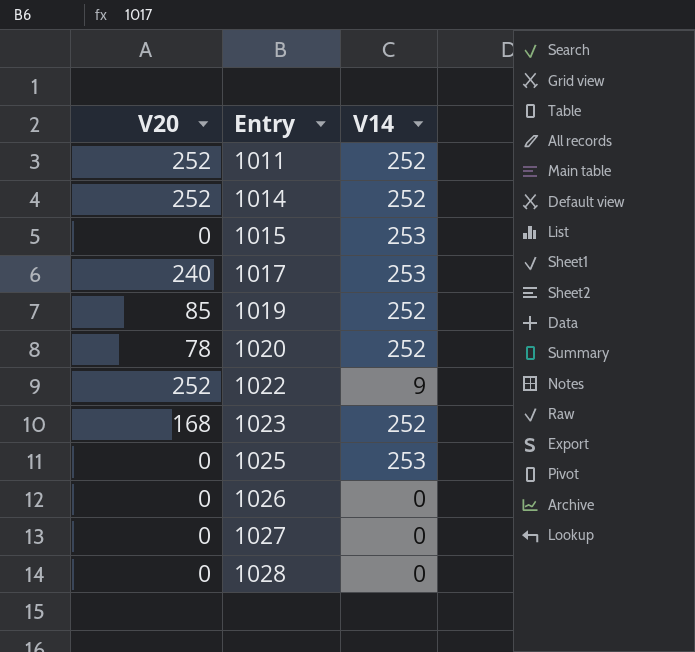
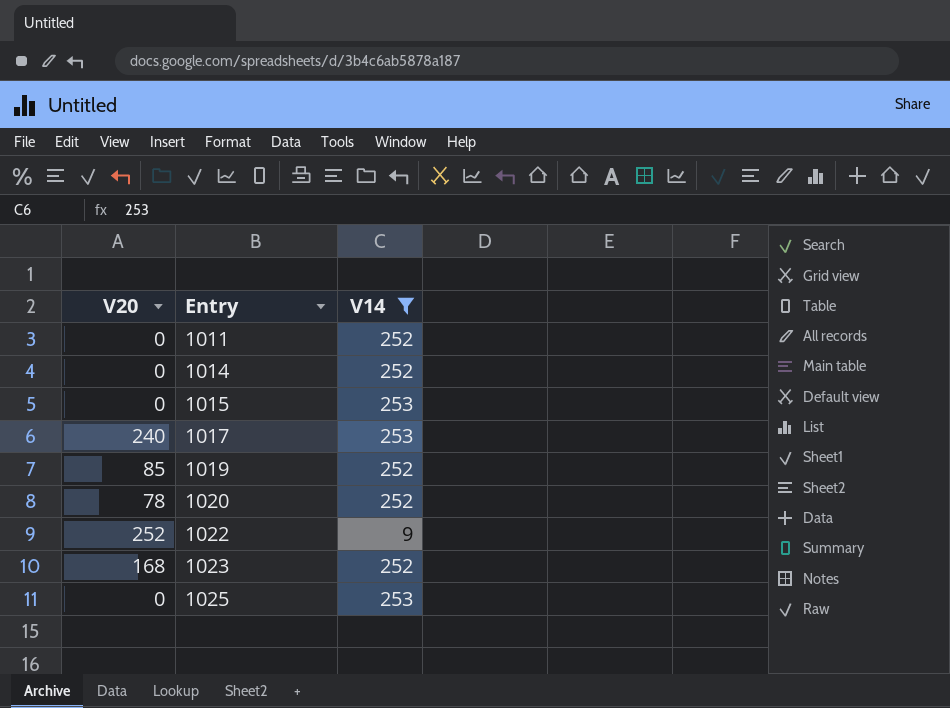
filter: none -> V14 != 0
1011 | V20: 252 -> 0
1014 | V20: 252 -> 0

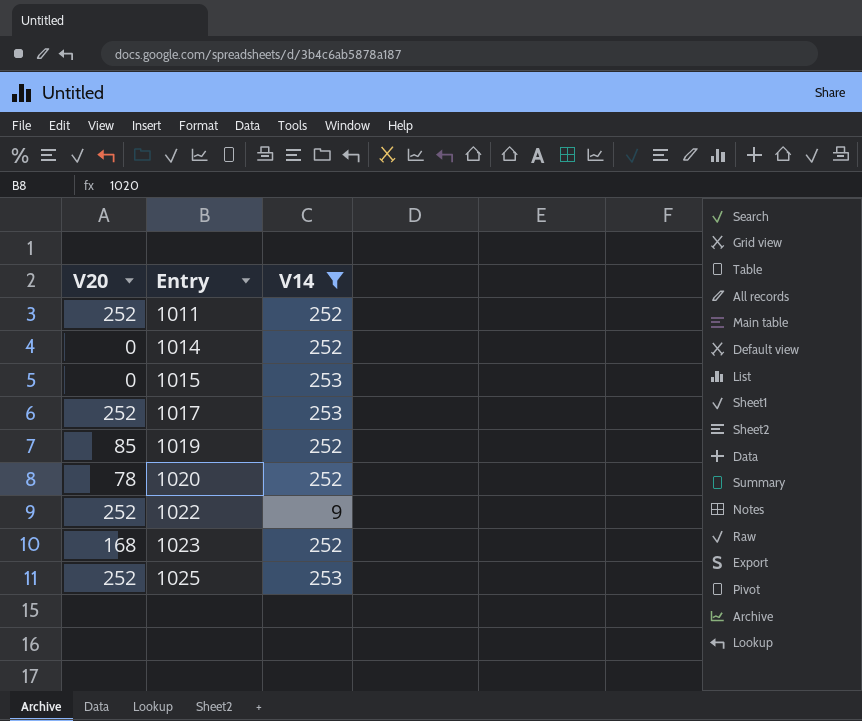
1011 | V20: 0 -> 252
1017 | V20: 240 -> 252
1025 | V20: 0 -> 252

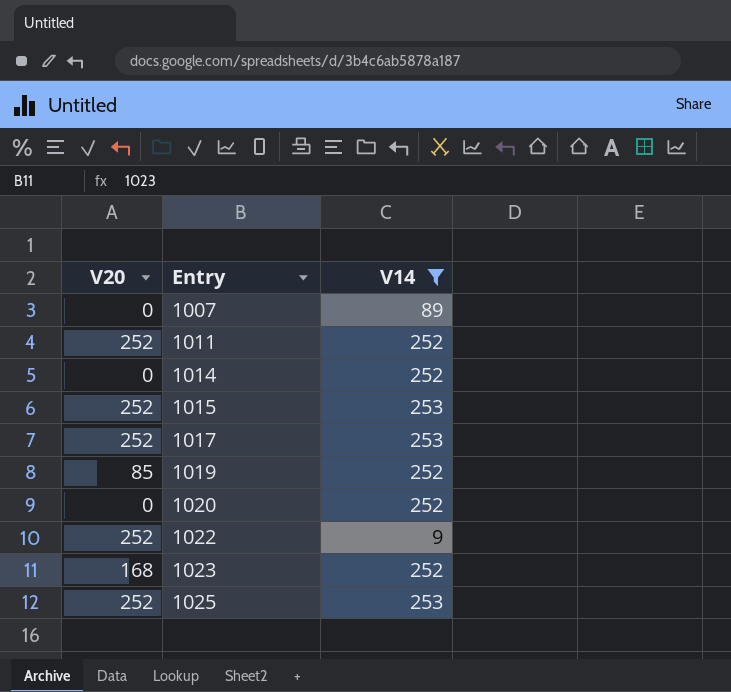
row 1007: none -> 0 | 89
1015 | V20: 0 -> 252
1020 | V20: 78 -> 0

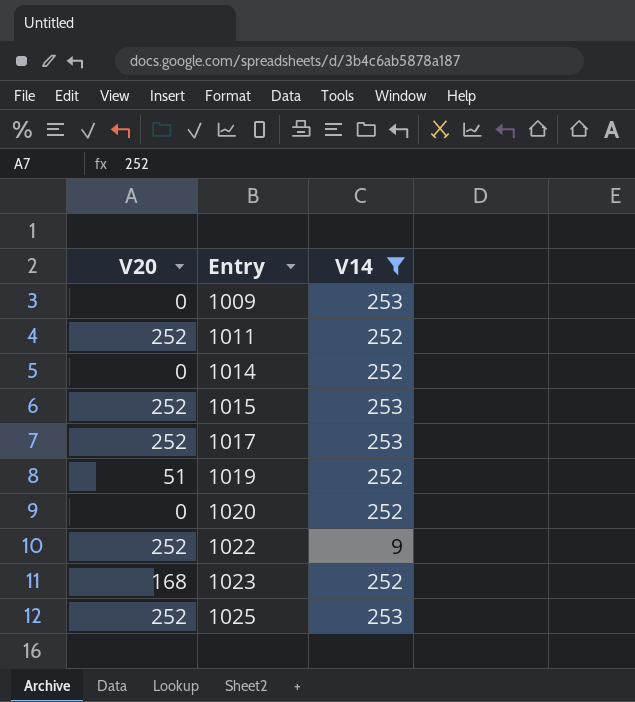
row 1007: 0 | 89 -> none
row 1009: none -> 0 | 253
1019 | V20: 85 -> 51

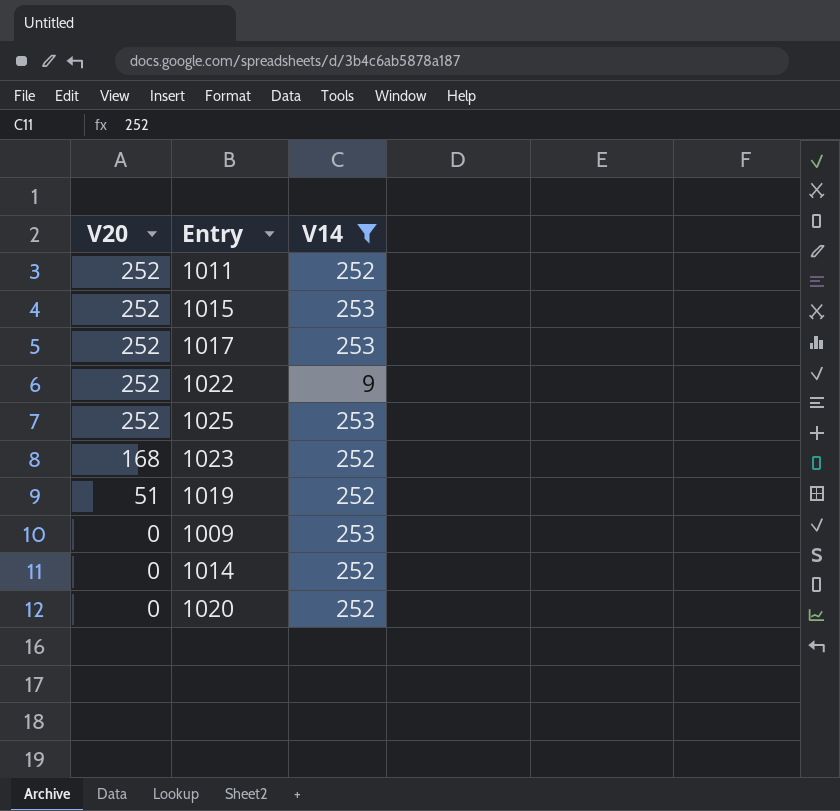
row order: Entry ascending -> V20 descending

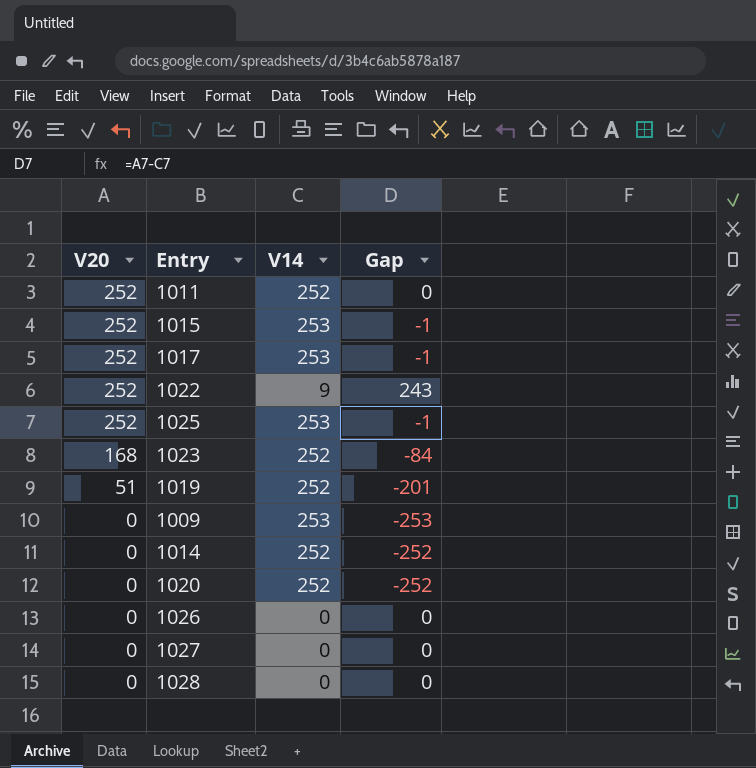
filter: V14 != 0 -> none
column Gap | formula: none -> [V20] - [V14]

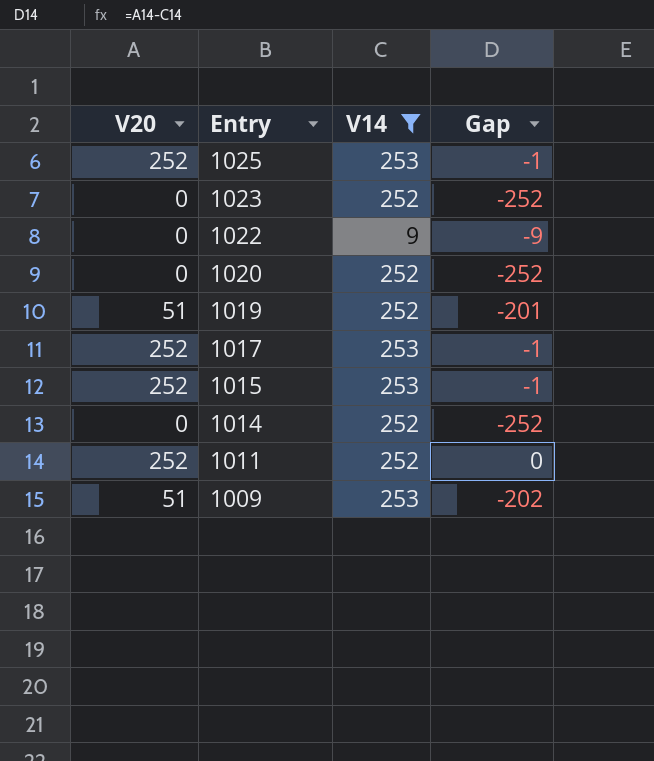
filter: none -> V14 != 0
row order: V20 descending -> Entry descending
1023 | V20: 168 -> 0
1023 | Gap: -84 -> -252
1022 | V20: 252 -> 0
1022 | Gap: 243 -> -9
1009 | V20: 0 -> 51
1009 | Gap: -253 -> -202

